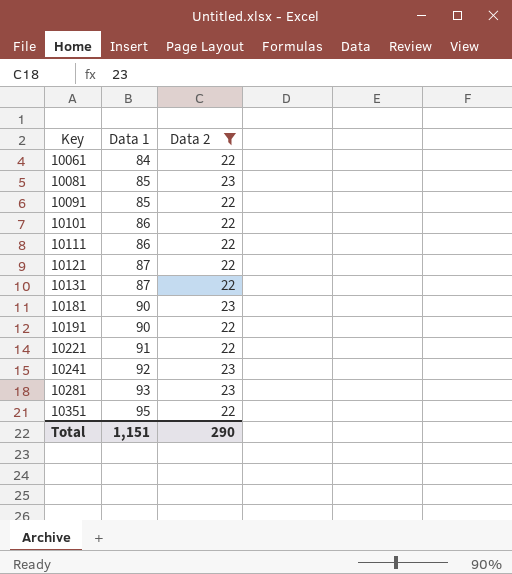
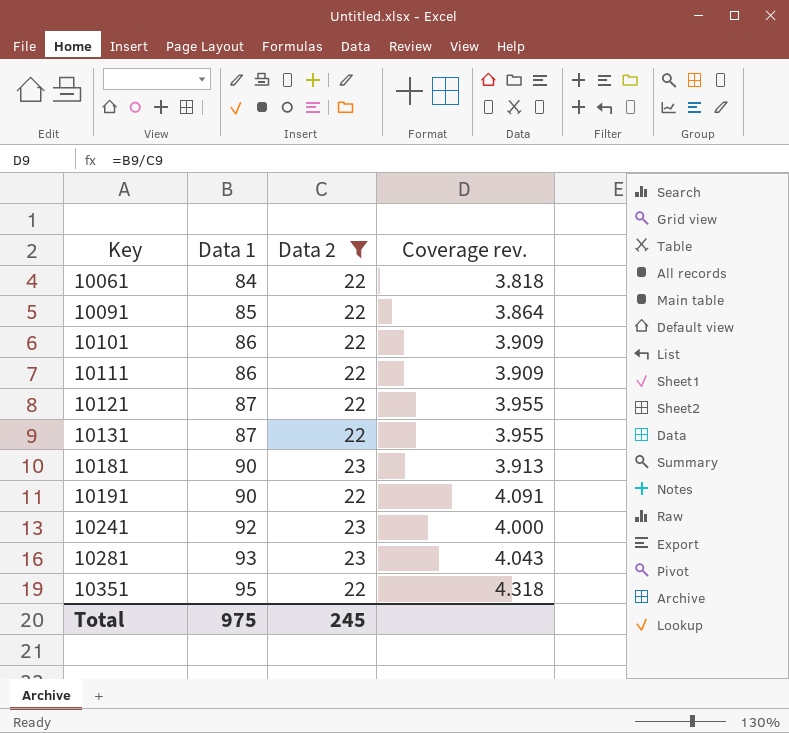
column Coverage rev. | formula: none -> [Data 1] / [Data 2]
row 10081: 85 | 23 -> none
row 10221: 91 | 22 -> none
Total | Data 1: 1,151 -> 975
Total | Data 2: 290 -> 245

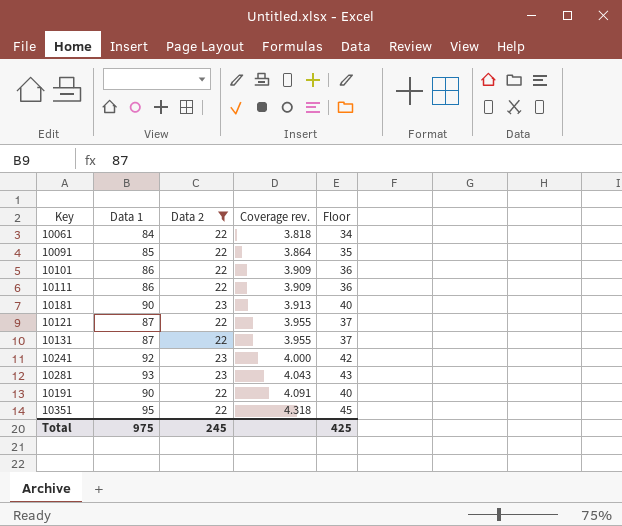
row order: Key ascending -> Coverage rev. ascending
column Floor | formula: none -> [Data 1] - 50

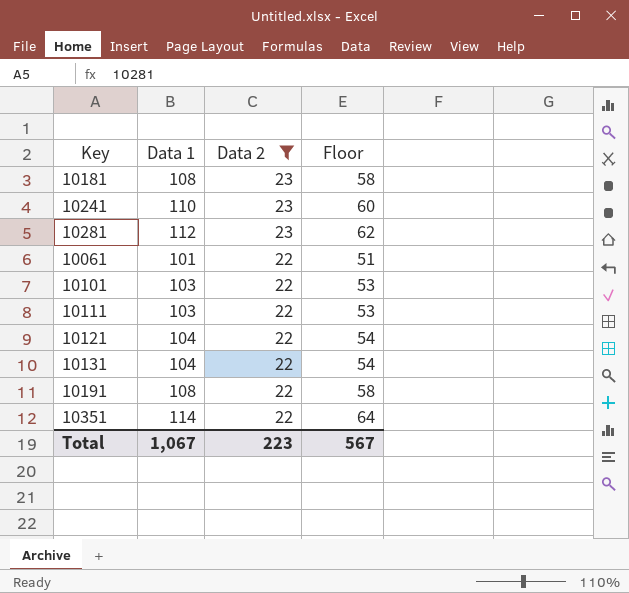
row order: Coverage rev. ascending -> Data 2 descending
column Coverage rev. | formula: [Data 1] / [Data 2] -> none
row 10091: 85 | 22 | 3.864 | 35 -> none
10181 | Data 1: 90 -> 108
10181 | Floor: 40 -> 58
10241 | Data 1: 92 -> 110
10241 | Floor: 42 -> 60
10281 | Data 1: 93 -> 112
10281 | Floor: 43 -> 62
10061 | Data 1: 84 -> 101
10061 | Floor: 34 -> 51
10101 | Data 1: 86 -> 103
10101 | Floor: 36 -> 53
10111 | Data 1: 86 -> 103
10111 | Floor: 36 -> 53
10121 | Data 1: 87 -> 104
10121 | Floor: 37 -> 54
10131 | Data 1: 87 -> 104
10131 | Floor: 37 -> 54
10191 | Data 1: 90 -> 108
10191 | Floor: 40 -> 58
10351 | Data 1: 95 -> 114
10351 | Floor: 45 -> 64
Total | Data 1: 975 -> 1,067
Total | Data 2: 245 -> 223
Total | Floor: 425 -> 567

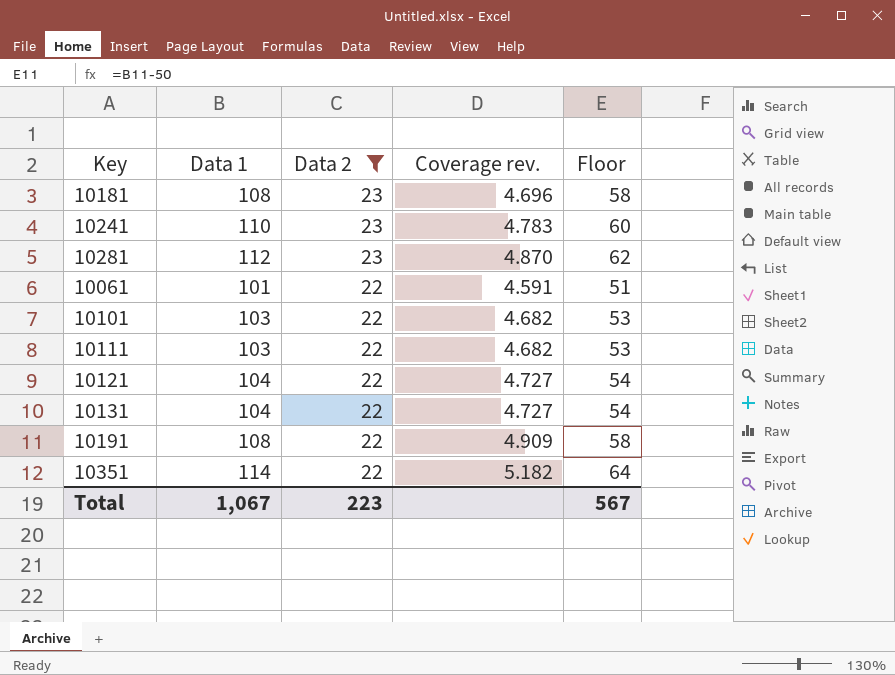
column Coverage rev. | formula: none -> [Data 1] / [Data 2]

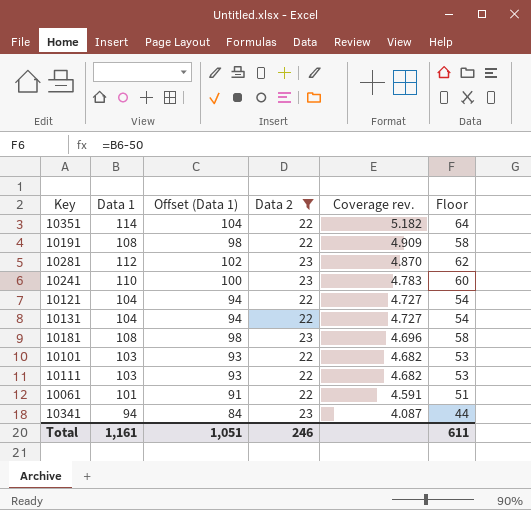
row order: Data 2 descending -> Coverage rev. descending
column Offset (Data 1) | formula: none -> [Data 1] - 10
row 10341: none -> 94 | 84 | 23 | 4.087 | 44
Total | Data 1: 1,067 -> 1,161
Total | Data 2: 223 -> 246
Total | Floor: 567 -> 611

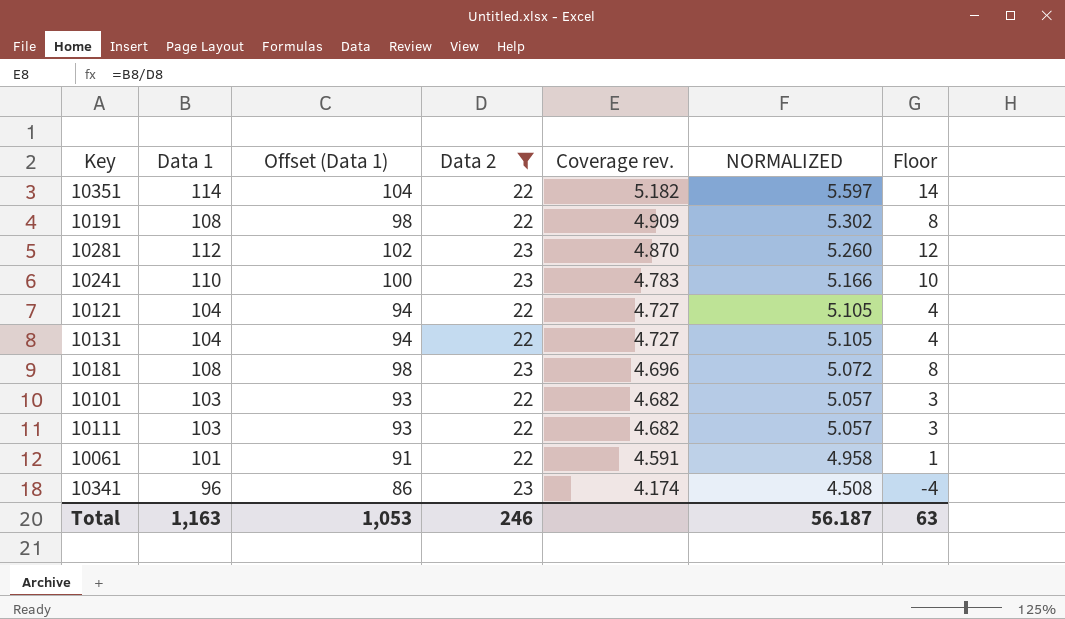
column NORMALIZED | formula: none -> [Coverage rev.] * 1.08
column Floor | formula: [Data 1] - 50 -> [Data 1] - 100
10341 | Data 1: 94 -> 96
10341 | Offset (Data 1): 84 -> 86
10341 | Coverage rev.: 4.087 -> 4.174
Total | Data 1: 1,161 -> 1,163
Total | Offset (Data 1): 1,051 -> 1,053
Total | Floor: 611 -> 63

